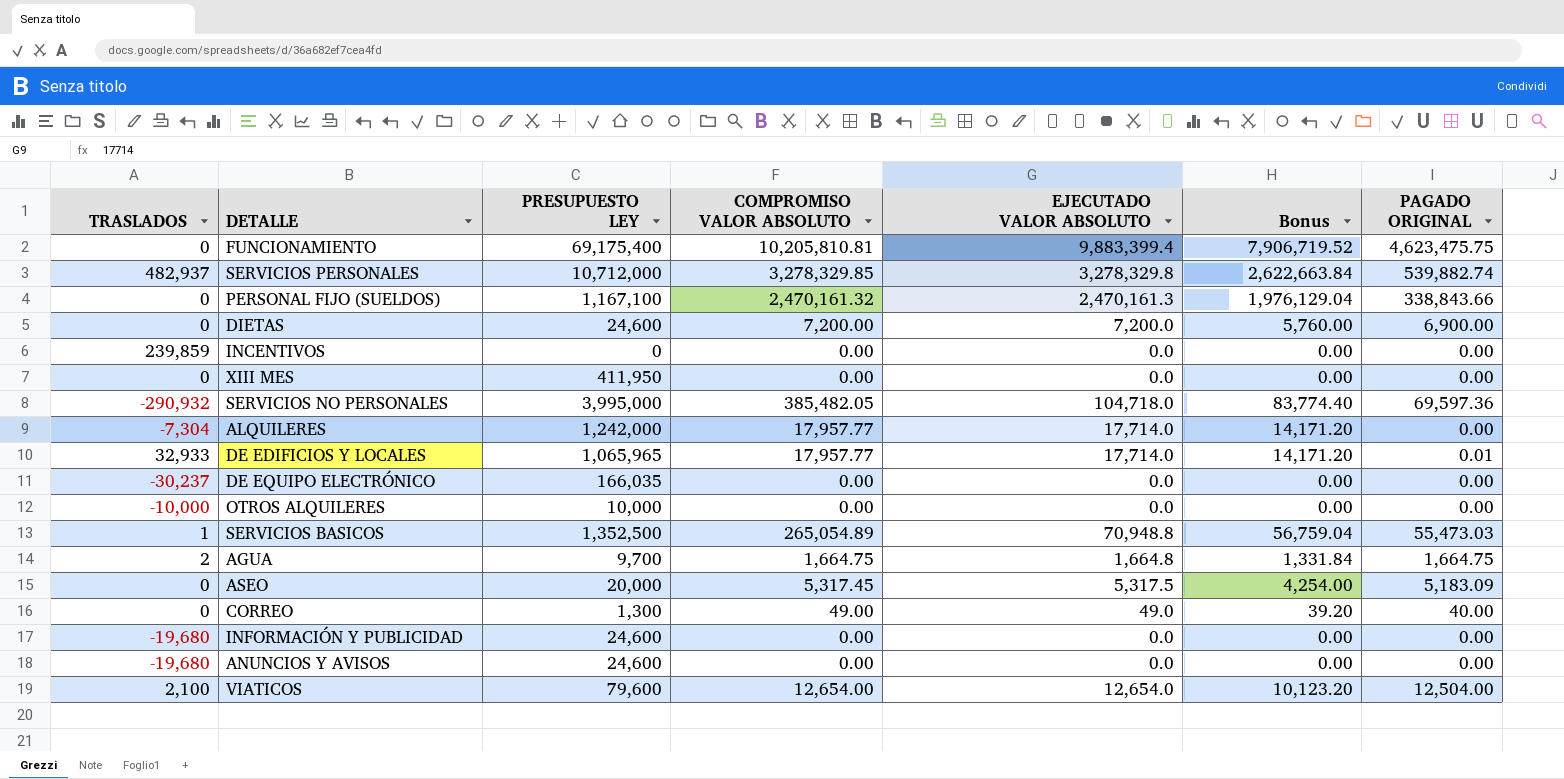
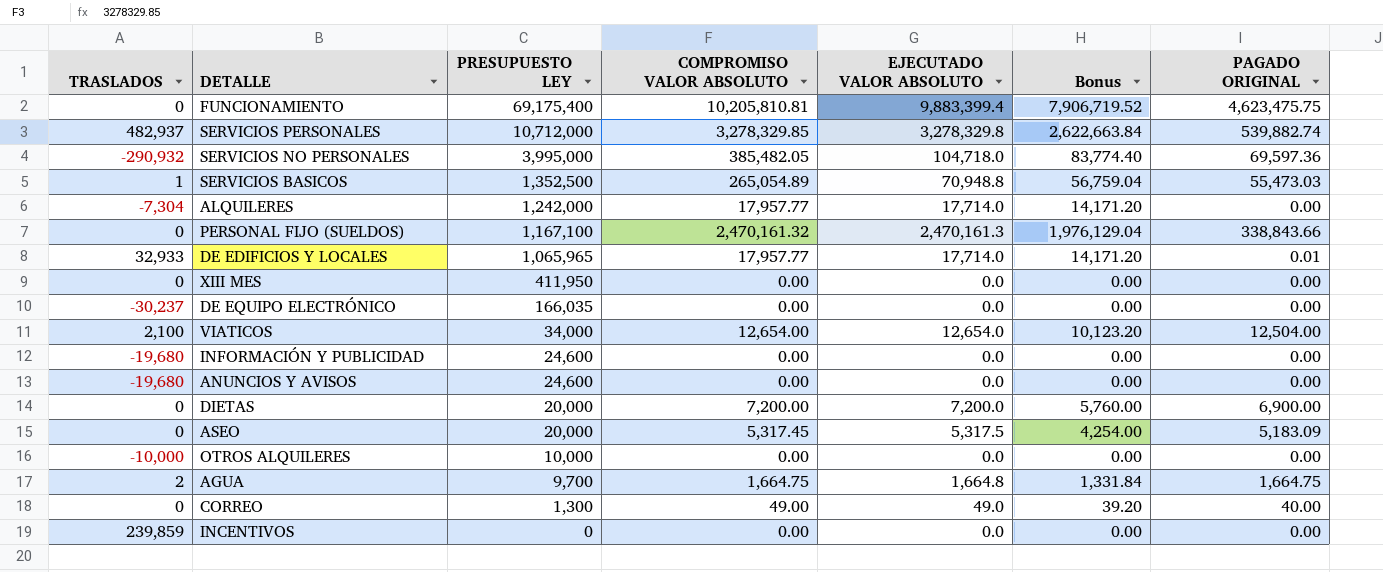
row order: none -> PRESUPUESTO LEY descending
VIATICOS | PRESUPUESTO LEY: 79,600 -> 34,000
DIETAS | PRESUPUESTO LEY: 24,600 -> 20,000

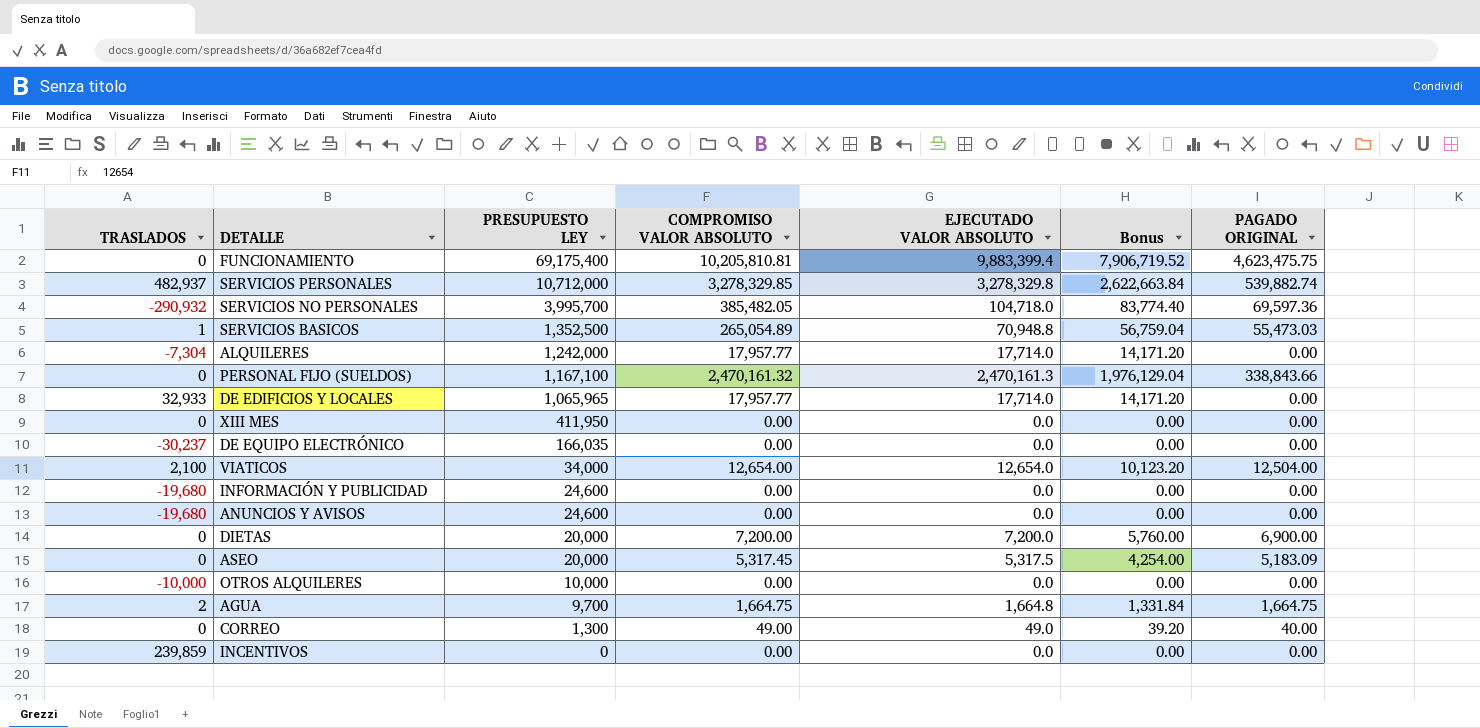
SERVICIOS NO PERSONALES | PRESUPUESTO LEY: 3,995,000 -> 3,995,700
DE EDIFICIOS Y LOCALES | PAGADO ORIGINAL: 0.01 -> 0.00

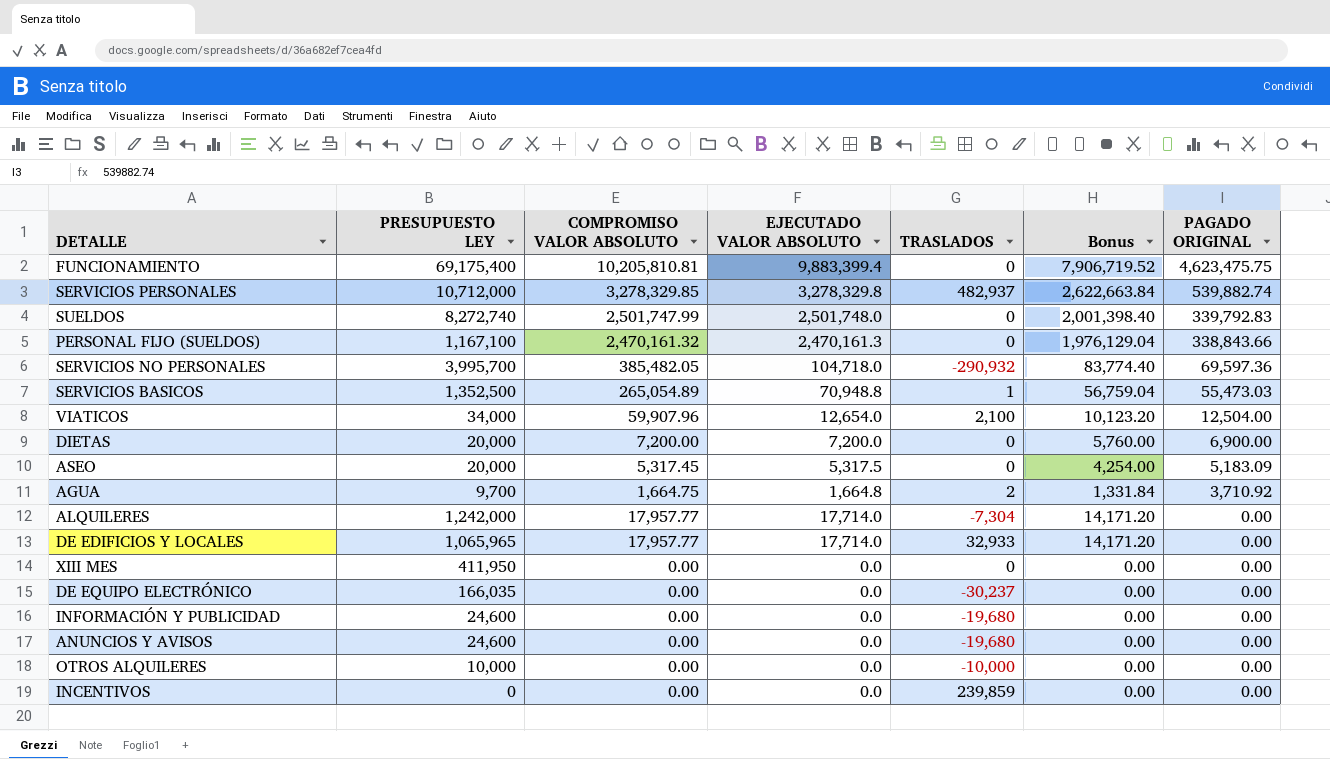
row order: PRESUPUESTO LEY descending -> PAGADO ORIGINAL descending
column TRASLADOS | position: 1 -> 5
row CORREO: 0 | 1,300 | 49.00 | 49.0 | 39.20 | 40.00 -> none
row SUELDOS: none -> 8,272,740 | 2,501,747.99 | 2,501,748.0 | 0 | 2,001,398.40 | 339,792.83
VIATICOS | COMPROMISO VALOR ABSOLUTO: 12,654.00 -> 59,907.96
AGUA | PAGADO ORIGINAL: 1,664.75 -> 3,710.92

